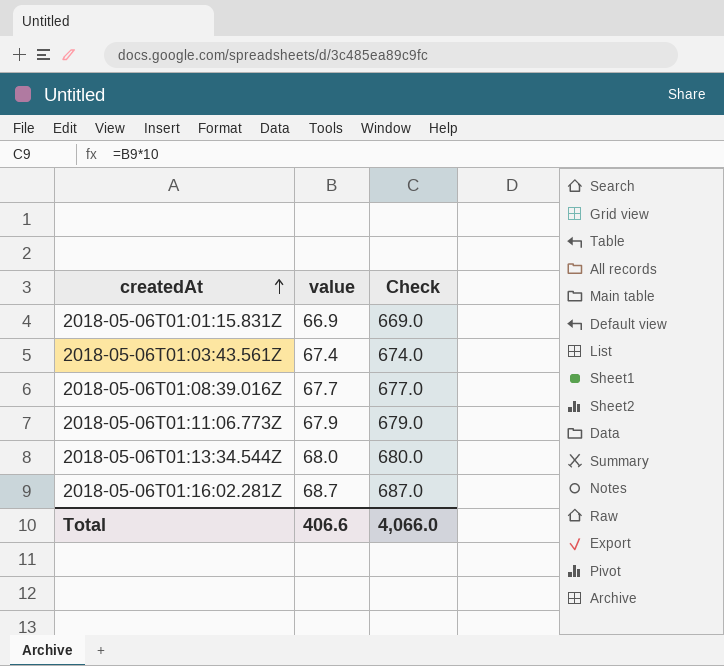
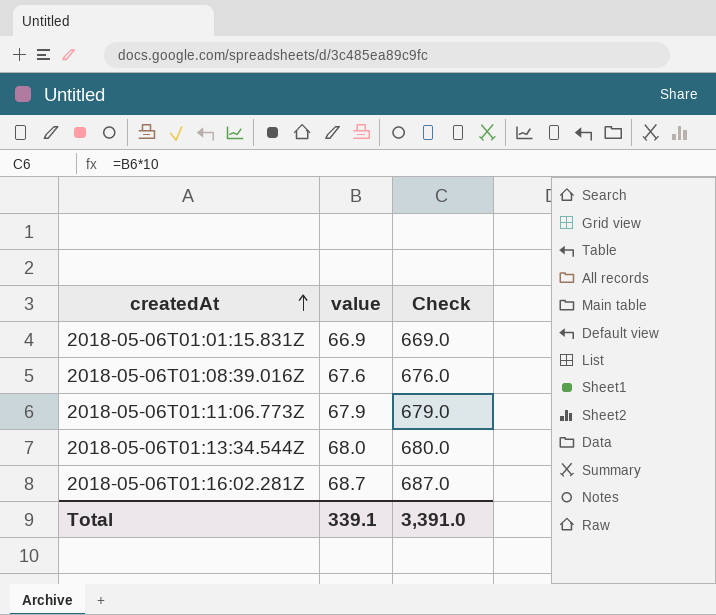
row 2018-05-06T01:03:43.561Z: 67.4 | 674.0 -> none
2018-05-06T01:08:39.016Z | value: 67.7 -> 67.6
2018-05-06T01:08:39.016Z | Check: 677.0 -> 676.0
Total | value: 406.6 -> 339.1
Total | Check: 4,066.0 -> 3,391.0

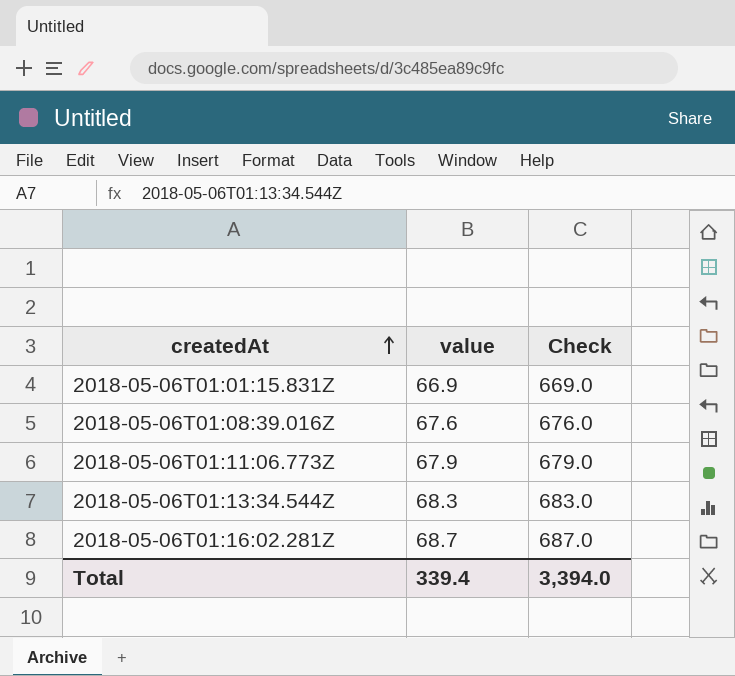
2018-05-06T01:13:34.544Z | value: 68.0 -> 68.3
2018-05-06T01:13:34.544Z | Check: 680.0 -> 683.0
Total | value: 339.1 -> 339.4
Total | Check: 3,391.0 -> 3,394.0

